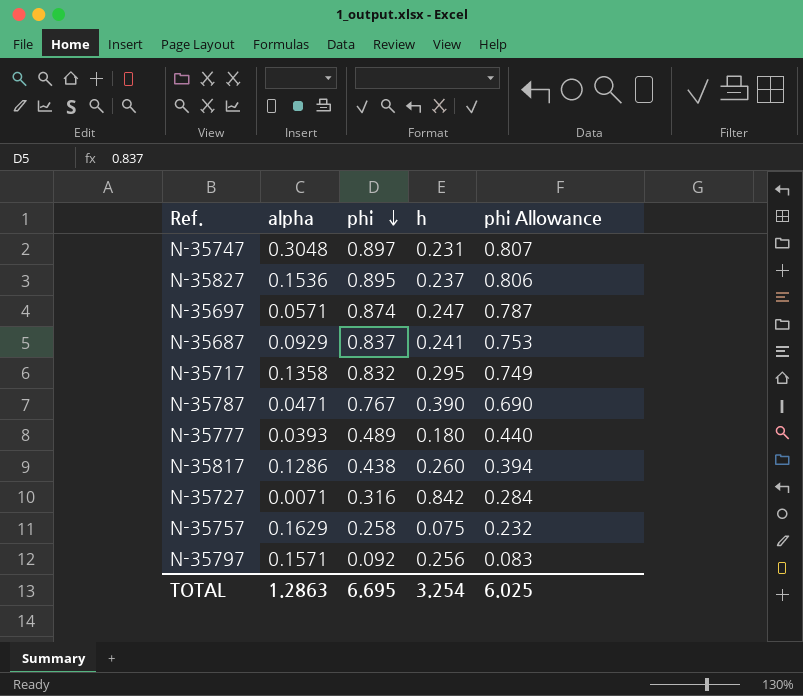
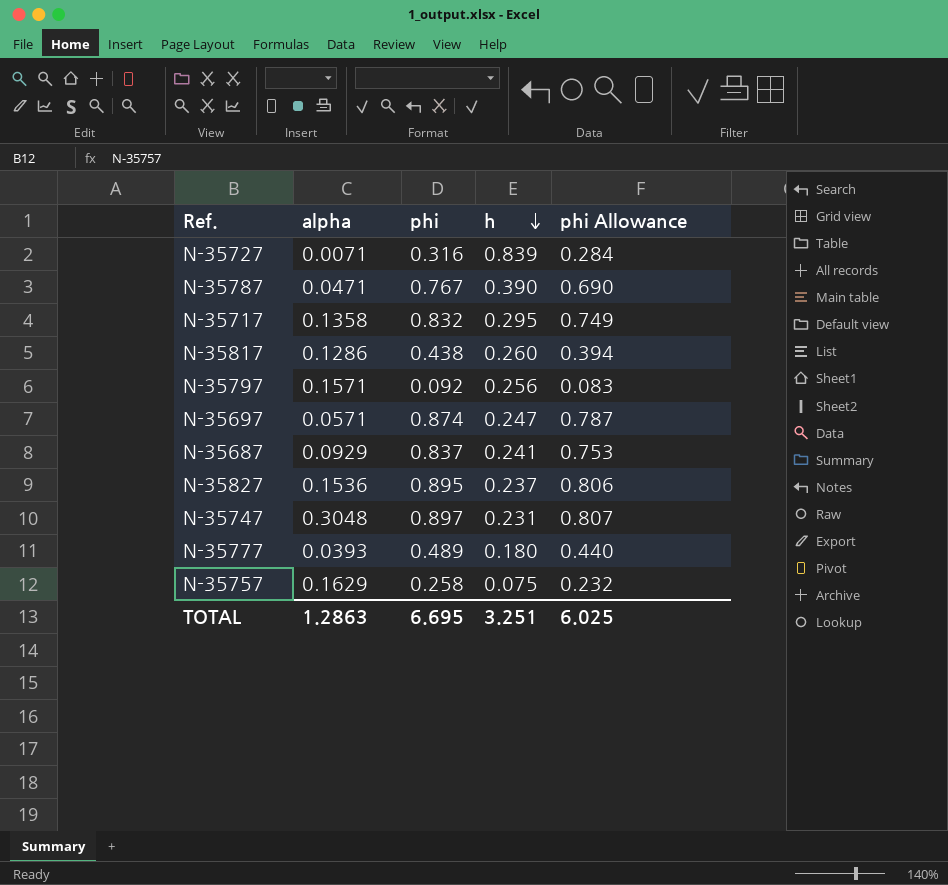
row order: phi descending -> h descending
N-35727 | h: 0.842 -> 0.839
TOTAL | h: 3.254 -> 3.251

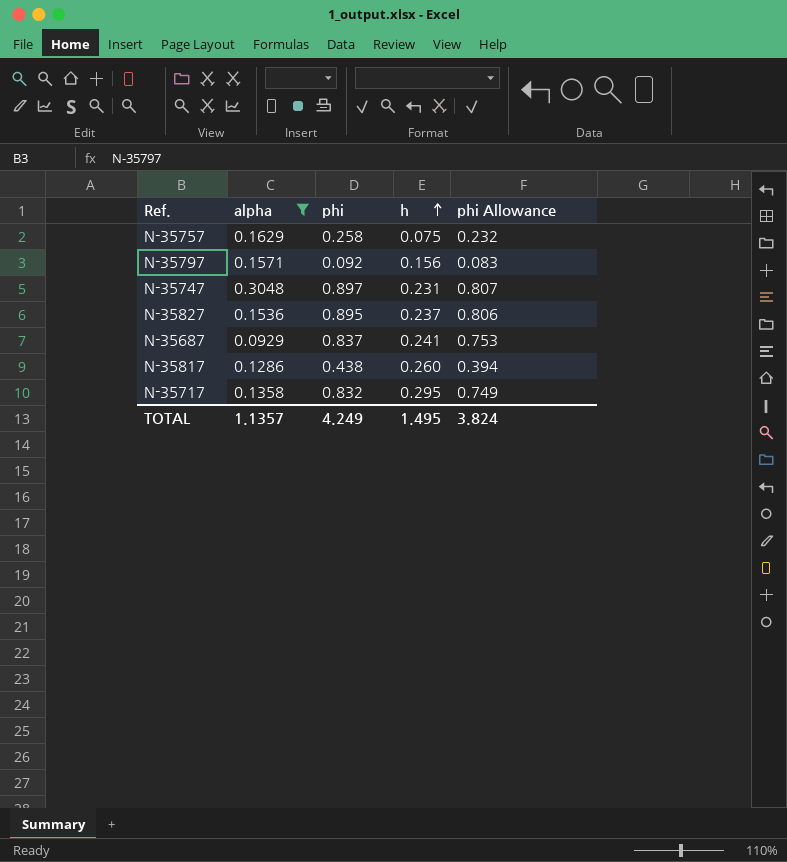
filter: none -> alpha >= 0.0929
row order: h descending -> h ascending
N-35797 | h: 0.256 -> 0.156
TOTAL | alpha: 1.2863 -> 1.1357
TOTAL | phi: 6.695 -> 4.249
TOTAL | h: 3.251 -> 1.495
TOTAL | phi Allowance: 6.025 -> 3.824

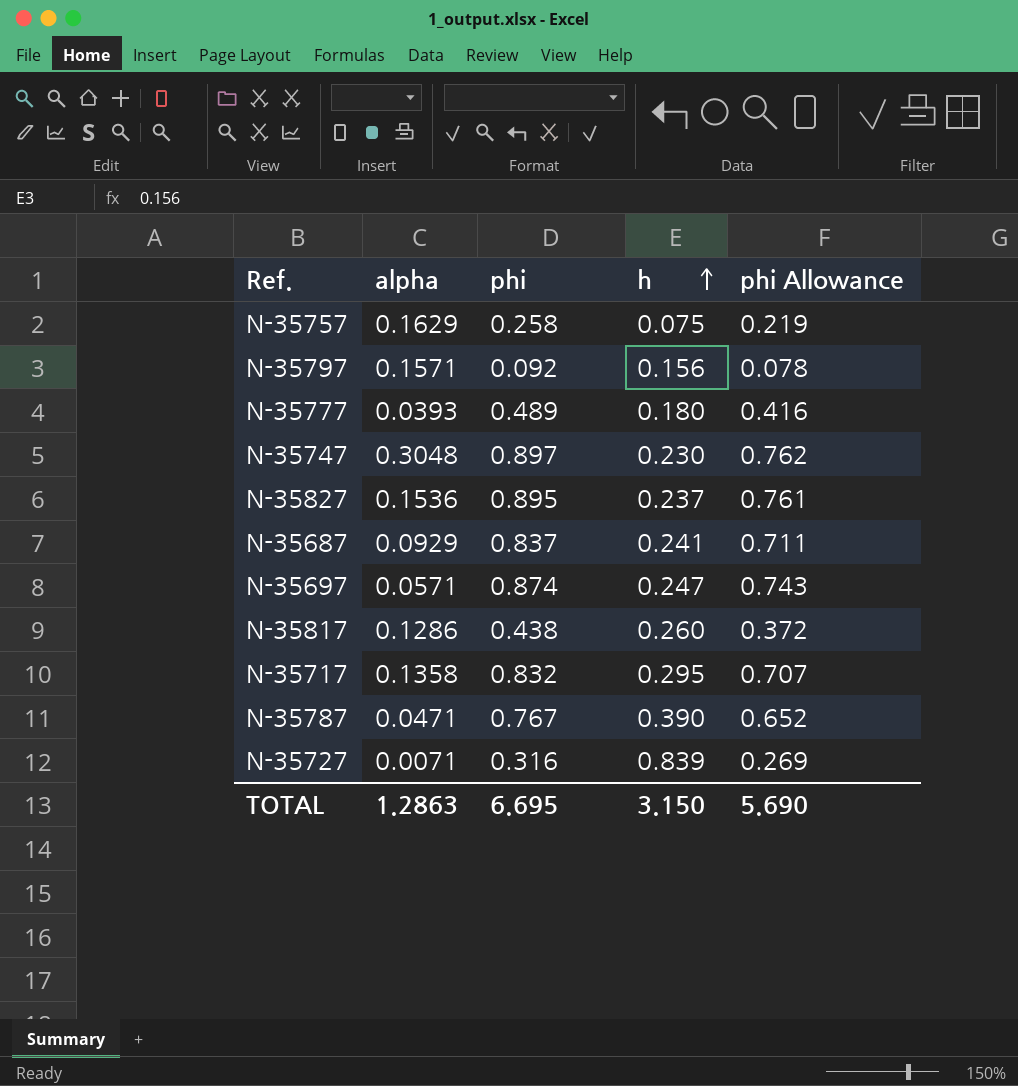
filter: alpha >= 0.0929 -> none
column phi Allowance | formula: [phi] * 0.9 -> [phi] * 0.85
N-35747 | h: 0.231 -> 0.230
TOTAL | alpha: 1.1357 -> 1.2863
TOTAL | phi: 4.249 -> 6.695
TOTAL | h: 1.495 -> 3.150
TOTAL | phi Allowance: 3.824 -> 5.690

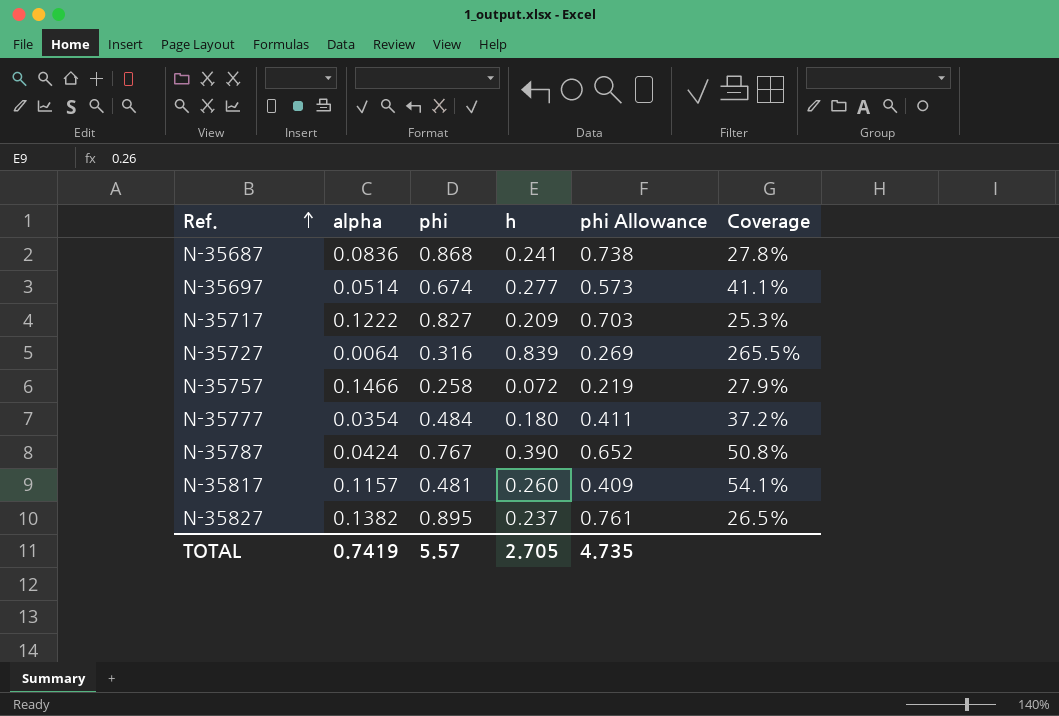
row order: h ascending -> Ref. ascending
column Coverage | formula: none -> [h] / [phi]
row N-35797: 0.1571 | 0.092 | 0.156 | 0.078 -> none
row N-35747: 0.3048 | 0.897 | 0.230 | 0.762 -> none
N-35687 | alpha: 0.0929 -> 0.0836
N-35687 | phi: 0.837 -> 0.868
N-35687 | phi Allowance: 0.711 -> 0.738
N-35697 | alpha: 0.0571 -> 0.0514
N-35697 | phi: 0.874 -> 0.674
N-35697 | h: 0.247 -> 0.277
N-35697 | phi Allowance: 0.743 -> 0.573
N-35717 | alpha: 0.1358 -> 0.1222
N-35717 | phi: 0.832 -> 0.827
N-35717 | h: 0.295 -> 0.209
N-35717 | phi Allowance: 0.707 -> 0.703
N-35727 | alpha: 0.0071 -> 0.0064
N-35757 | alpha: 0.1629 -> 0.1466
N-35757 | h: 0.075 -> 0.072
N-35777 | alpha: 0.0393 -> 0.0354
N-35777 | phi: 0.489 -> 0.484
N-35777 | phi Allowance: 0.416 -> 0.411
N-35787 | alpha: 0.0471 -> 0.0424
N-35817 | alpha: 0.1286 -> 0.1157
N-35817 | phi: 0.438 -> 0.481
N-35817 | phi Allowance: 0.372 -> 0.409
N-35827 | alpha: 0.1536 -> 0.1382
TOTAL | alpha: 1.2863 -> 0.7419
TOTAL | phi: 6.695 -> 5.57
TOTAL | h: 3.150 -> 2.705
TOTAL | phi Allowance: 5.690 -> 4.735

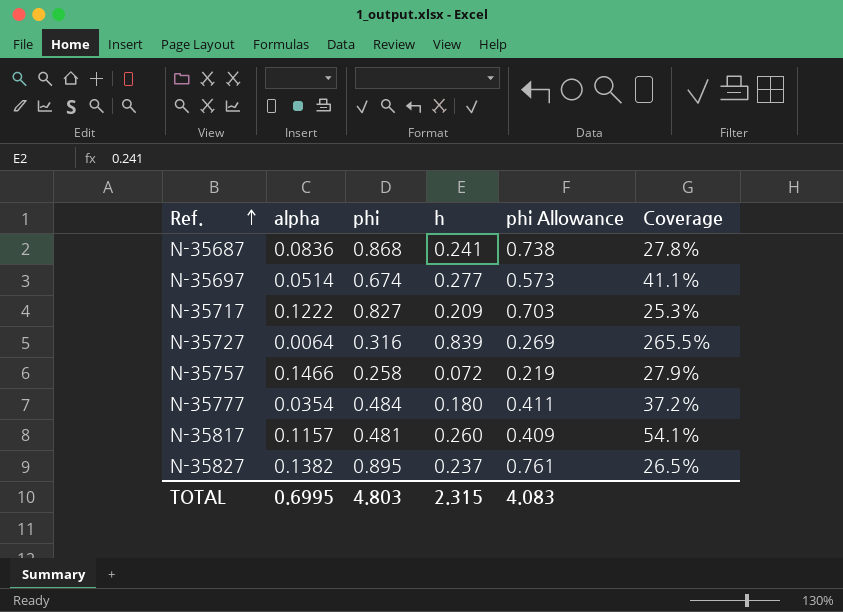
row N-35787: 0.0424 | 0.767 | 0.390 | 0.652 | 50.8% -> none
TOTAL | alpha: 0.7419 -> 0.6995
TOTAL | phi: 5.57 -> 4.803
TOTAL | h: 2.705 -> 2.315
TOTAL | phi Allowance: 4.735 -> 4.083

